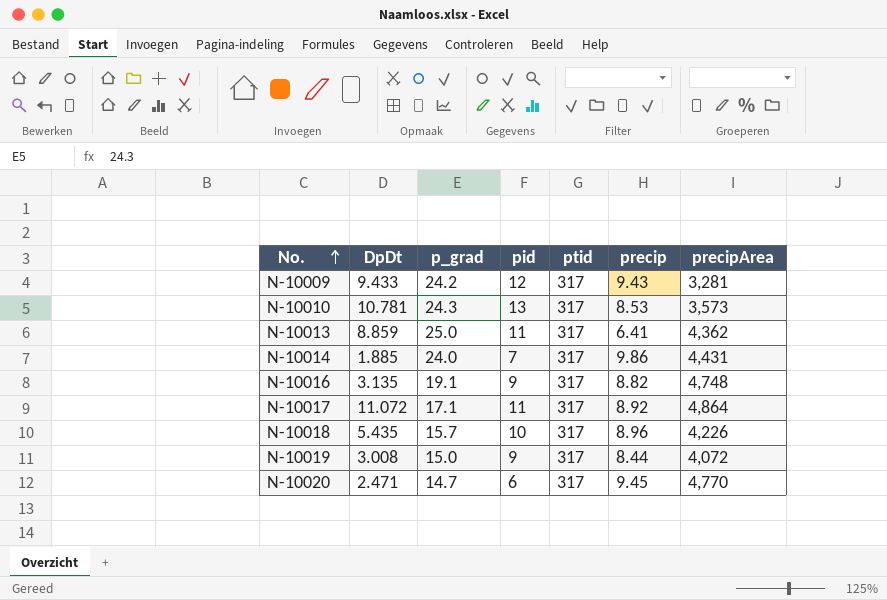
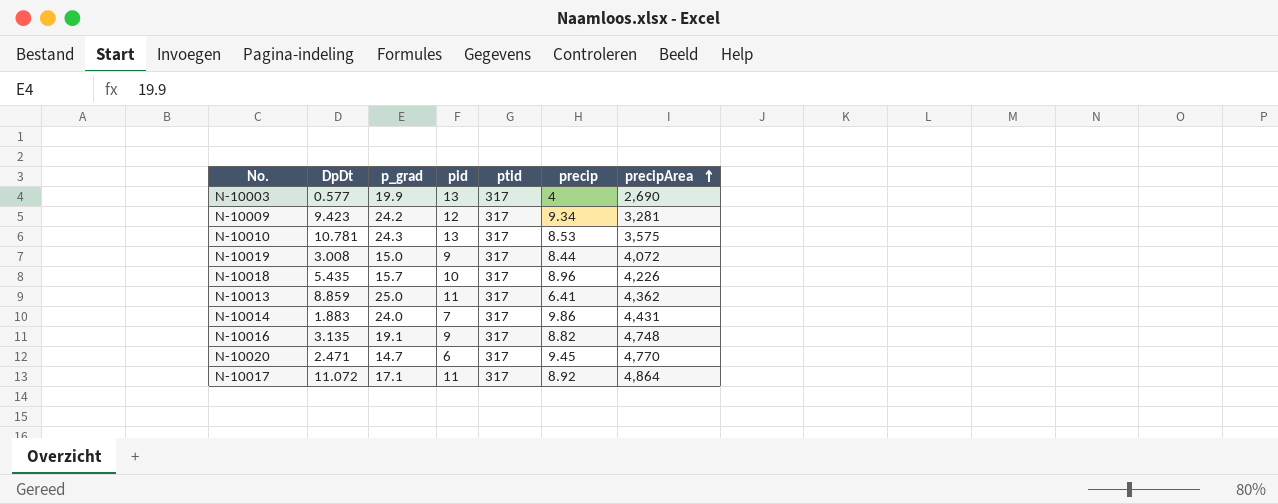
row order: No. ascending -> precipArea ascending
row N-10003: none -> 0.577 | 19.9 | 13 | 317 | 4 | 2,690
N-10009 | DpDt: 9.433 -> 9.423
N-10009 | precip: 9.43 -> 9.34
N-10010 | precipArea: 3,573 -> 3,575
N-10014 | DpDt: 1.885 -> 1.883

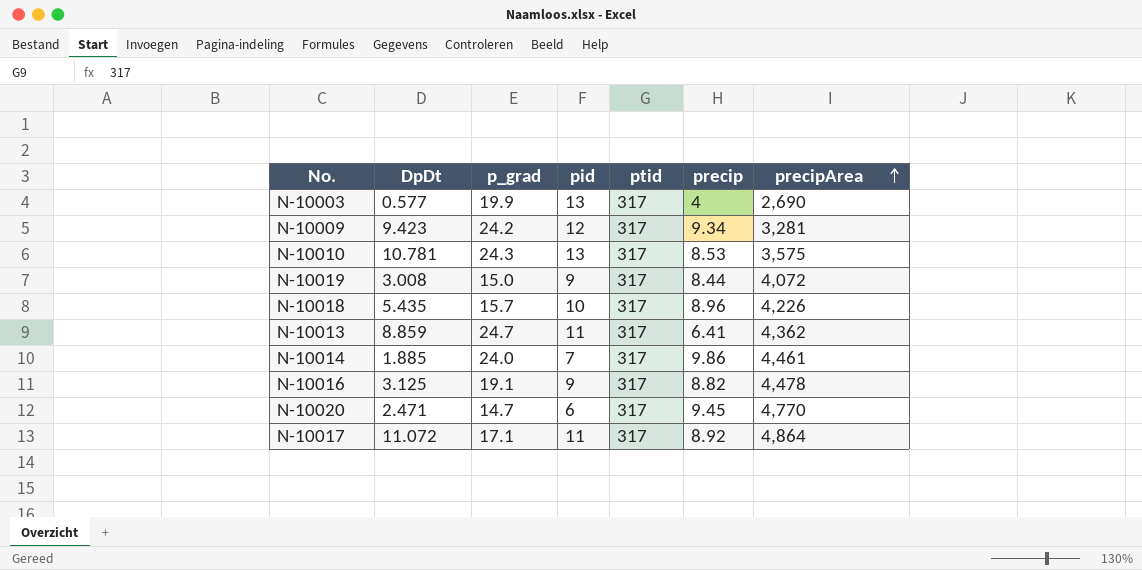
N-10013 | p_grad: 25.0 -> 24.7
N-10014 | DpDt: 1.883 -> 1.885
N-10014 | precipArea: 4,431 -> 4,461
N-10016 | DpDt: 3.135 -> 3.125
N-10016 | precipArea: 4,748 -> 4,478

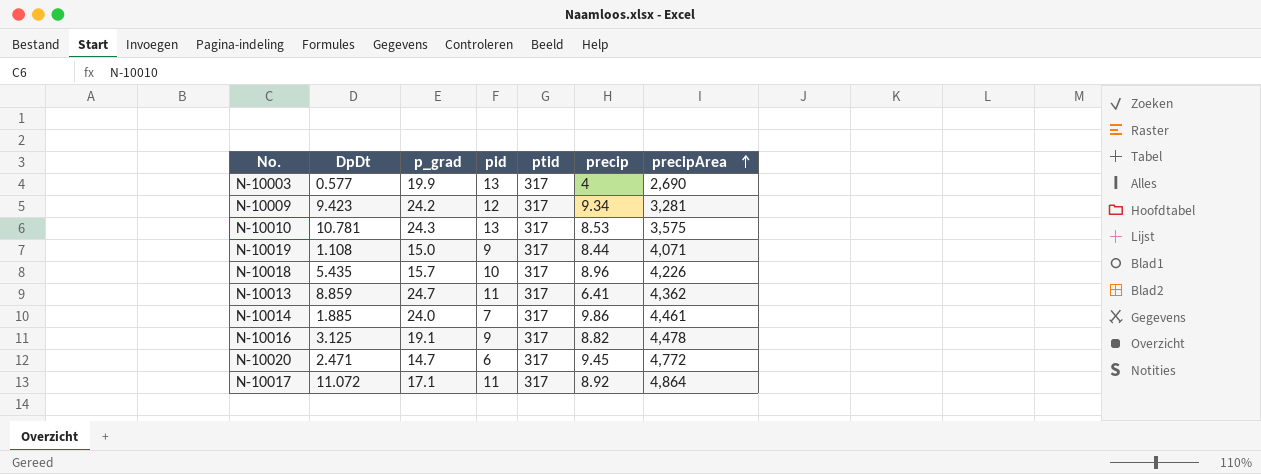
N-10019 | DpDt: 3.008 -> 1.108
N-10019 | precipArea: 4,072 -> 4,071
N-10020 | precipArea: 4,770 -> 4,772

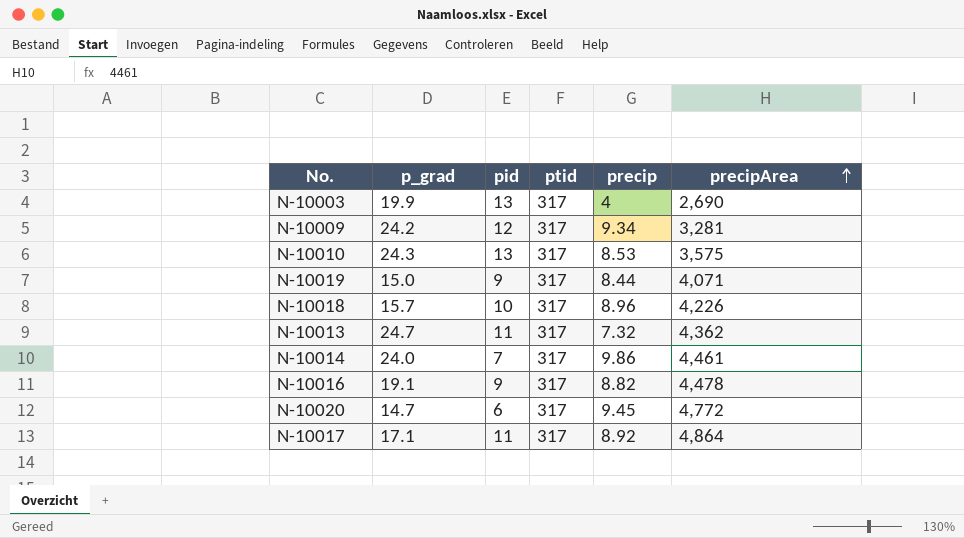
column DpDt | position: 2 -> none
N-10013 | precip: 6.41 -> 7.32

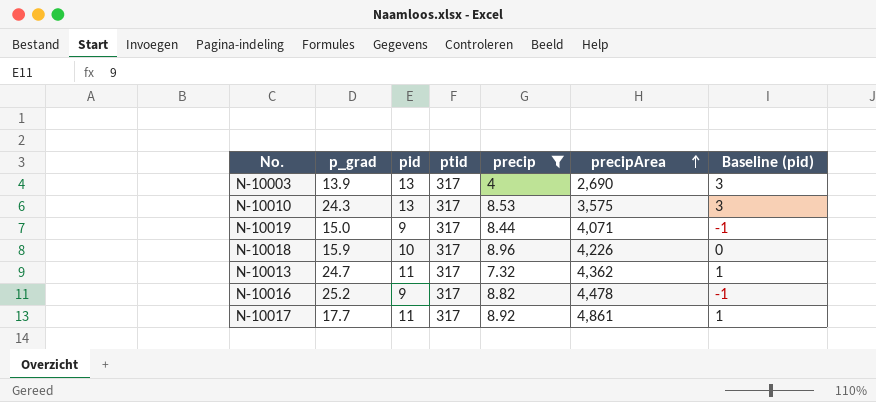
filter: none -> precip <= 8.96
column Baseline (pid) | formula: none -> [pid] - 10
N-10003 | p_grad: 19.9 -> 13.9
N-10018 | p_grad: 15.7 -> 15.9
N-10016 | p_grad: 19.1 -> 25.2
N-10017 | p_grad: 17.1 -> 17.7
N-10017 | precipArea: 4,864 -> 4,861

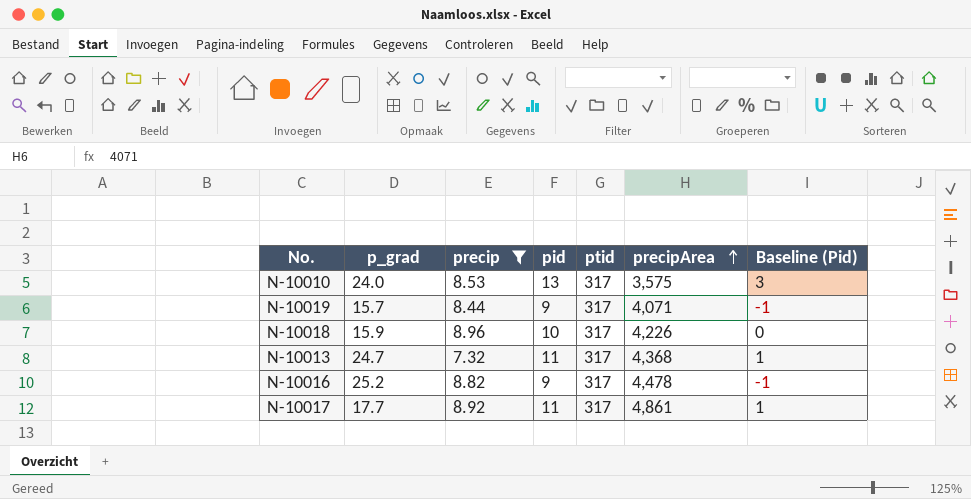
column precip | position: 5 -> 3
column name: Baseline (pid) -> Baseline (Pid)
row N-10003: 13.9 | 13 | 317 | 4 | 2,690 | 3 -> none
N-10010 | p_grad: 24.3 -> 24.0
N-10019 | p_grad: 15.0 -> 15.7
N-10013 | precipArea: 4,362 -> 4,368

